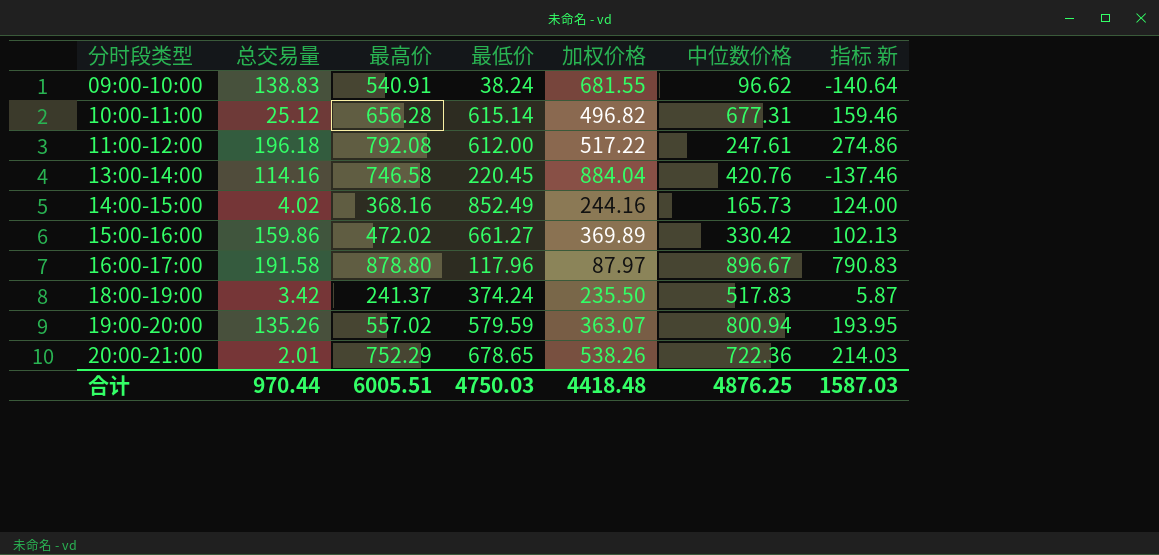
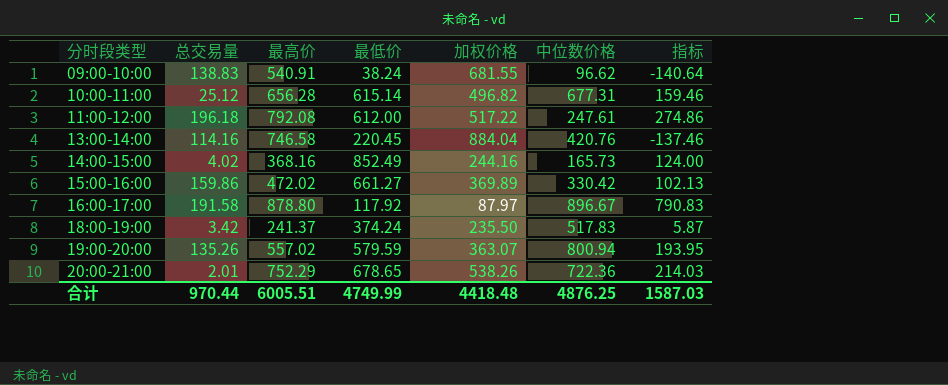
column name: 指标 新 -> 指标
16:00-17:00 | 最低价: 117.96 -> 117.92
合计 | 最低价: 4750.03 -> 4749.99

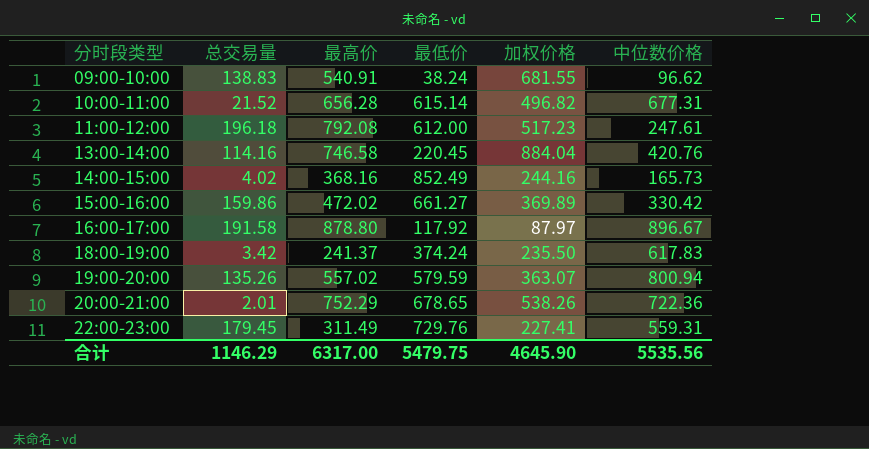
column 指标 | formula: [最高价] - [加权价格] -> none
10:00-11:00 | 总交易量: 25.12 -> 21.52
11:00-12:00 | 加权价格: 517.22 -> 517.23
18:00-19:00 | 中位数价格: 517.83 -> 617.83
row 22:00-23:00: none -> 179.45 | 311.49 | 729.76 | 227.41 | 559.31
合计 | 总交易量: 970.44 -> 1146.29
合计 | 最高价: 6005.51 -> 6317.00
合计 | 最低价: 4749.99 -> 5479.75
合计 | 加权价格: 4418.48 -> 4645.90
合计 | 中位数价格: 4876.25 -> 5535.56

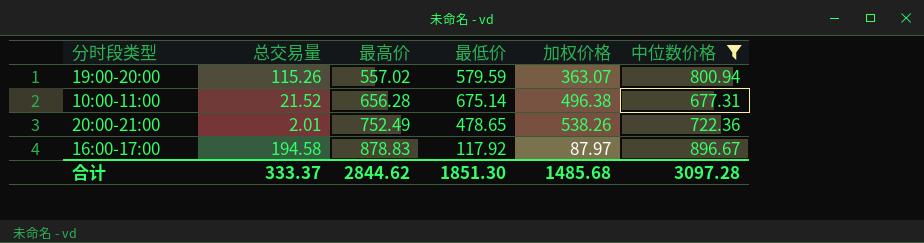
filter: none -> 中位数价格 >= 677.31
row order: 分时段类型 ascending -> 最高价 ascending
19:00-20:00 | 总交易量: 135.26 -> 115.26
10:00-11:00 | 最低价: 615.14 -> 675.14
10:00-11:00 | 加权价格: 496.82 -> 496.38
20:00-21:00 | 最高价: 752.29 -> 752.49
20:00-21:00 | 最低价: 678.65 -> 478.65
16:00-17:00 | 总交易量: 191.58 -> 194.58
16:00-17:00 | 最高价: 878.80 -> 878.83
合计 | 总交易量: 1146.29 -> 333.37
合计 | 最高价: 6317.00 -> 2844.62
合计 | 最低价: 5479.75 -> 1851.30
合计 | 加权价格: 4645.90 -> 1485.68
合计 | 中位数价格: 5535.56 -> 3097.28

